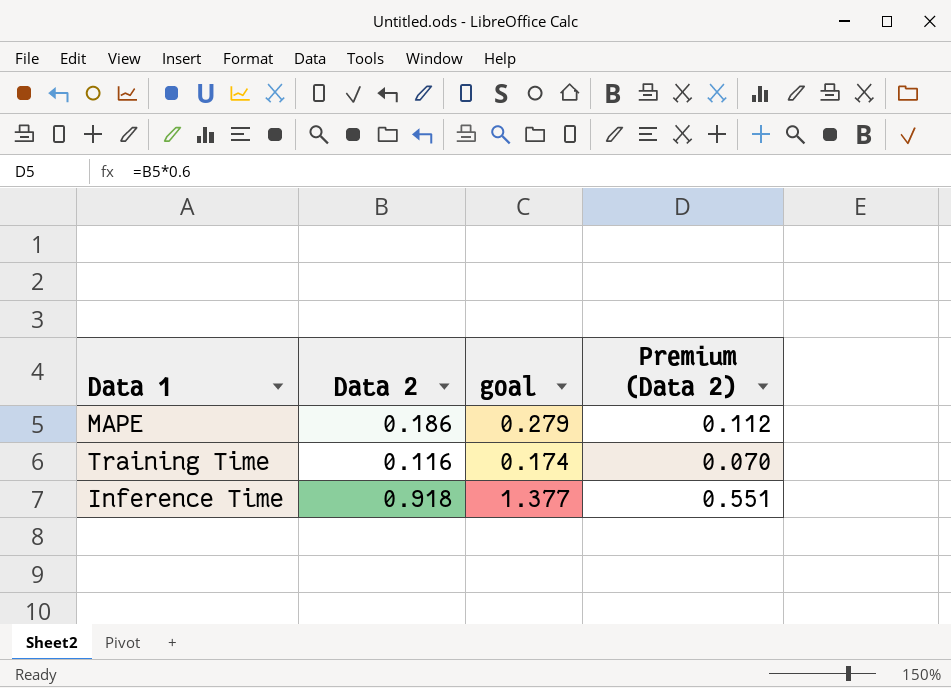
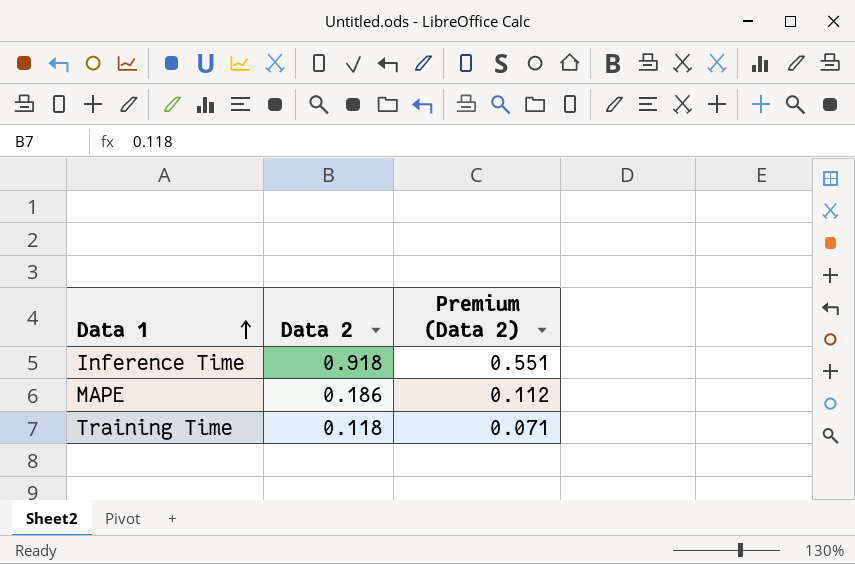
row order: none -> Data 1 ascending
column goal | formula: [Data 2] * 1.5 -> none
Training Time | Data 2: 0.116 -> 0.118
Training Time | Premium (Data 2): 0.070 -> 0.071

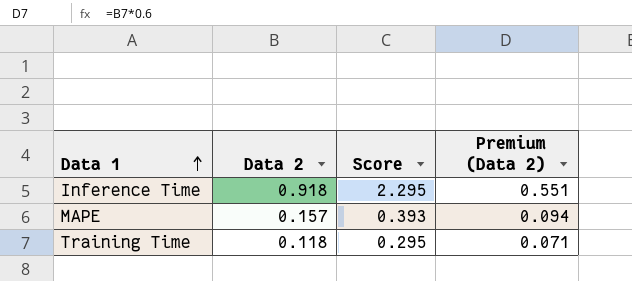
column Score | formula: none -> [Data 2] * 2.5
MAPE | Data 2: 0.186 -> 0.157
MAPE | Premium (Data 2): 0.112 -> 0.094

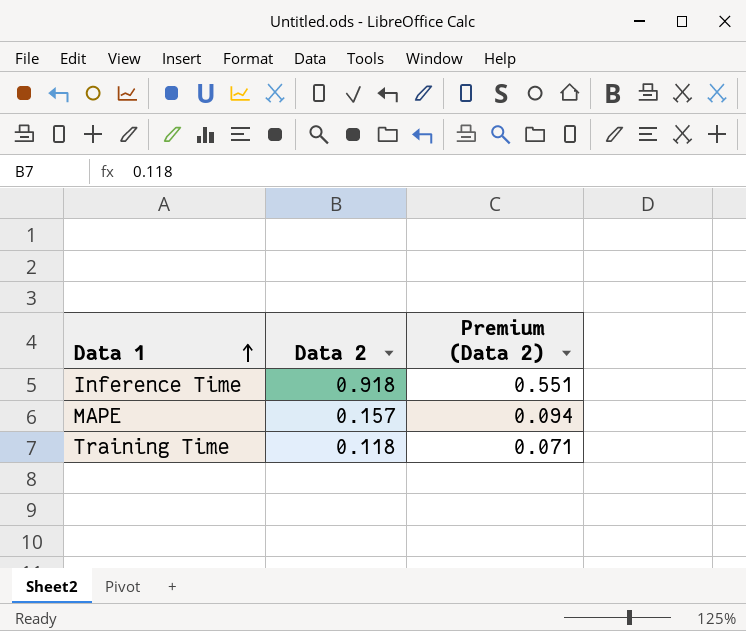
column Score | formula: [Data 2] * 2.5 -> none

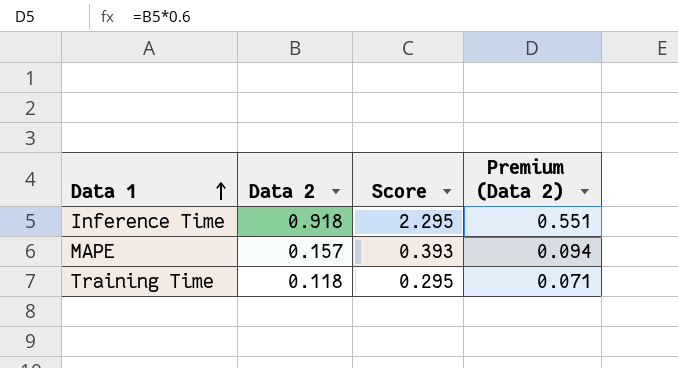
column Score | formula: none -> [Data 2] * 2.5

